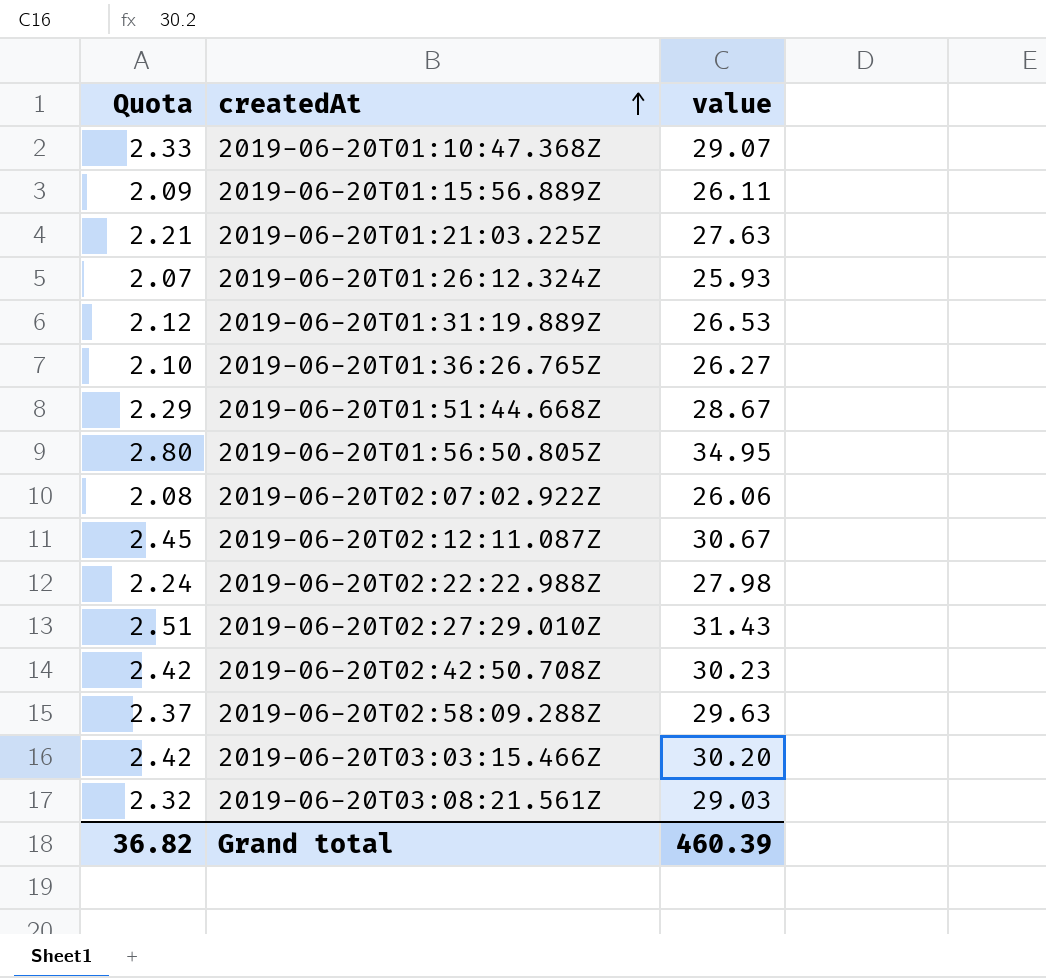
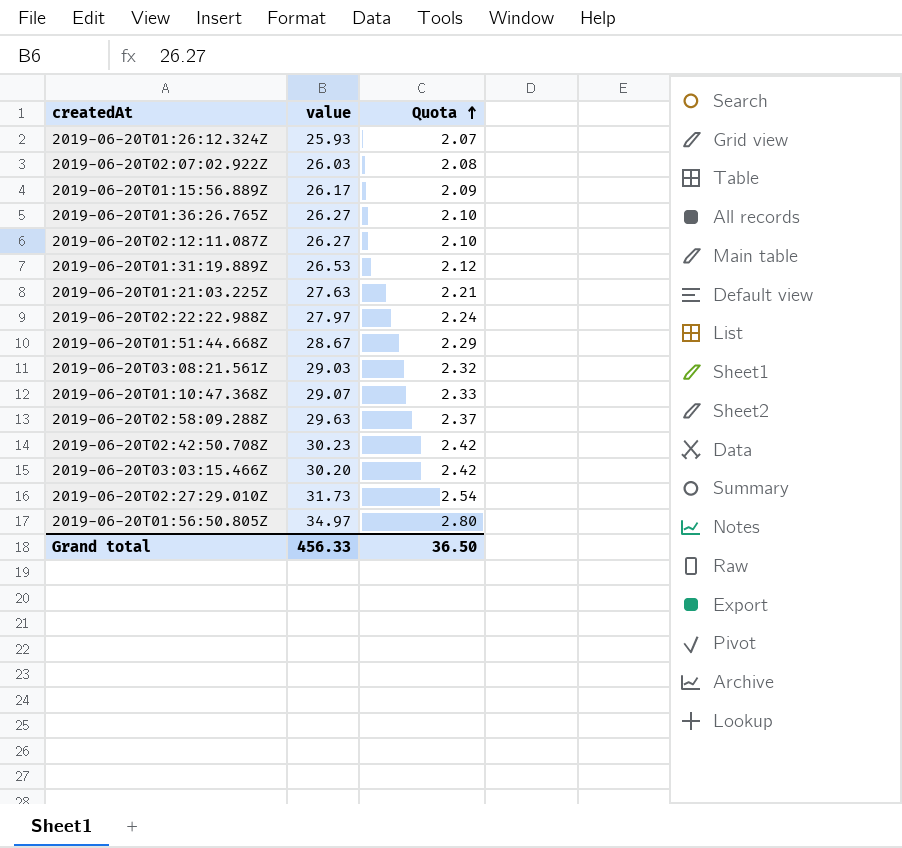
row order: createdAt ascending -> Quota ascending
column Quota | position: 1 -> 3
2019-06-20T02:07:02.922Z | value: 26.06 -> 26.03
2019-06-20T01:15:56.889Z | value: 26.11 -> 26.17
2019-06-20T02:12:11.087Z | value: 30.67 -> 26.27
2019-06-20T02:12:11.087Z | Quota: 2.45 -> 2.10
2019-06-20T02:22:22.988Z | value: 27.98 -> 27.97
2019-06-20T02:27:29.010Z | value: 31.43 -> 31.73
2019-06-20T02:27:29.010Z | Quota: 2.51 -> 2.54
2019-06-20T01:56:50.805Z | value: 34.95 -> 34.97
Grand total | value: 460.39 -> 456.33
Grand total | Quota: 36.82 -> 36.50

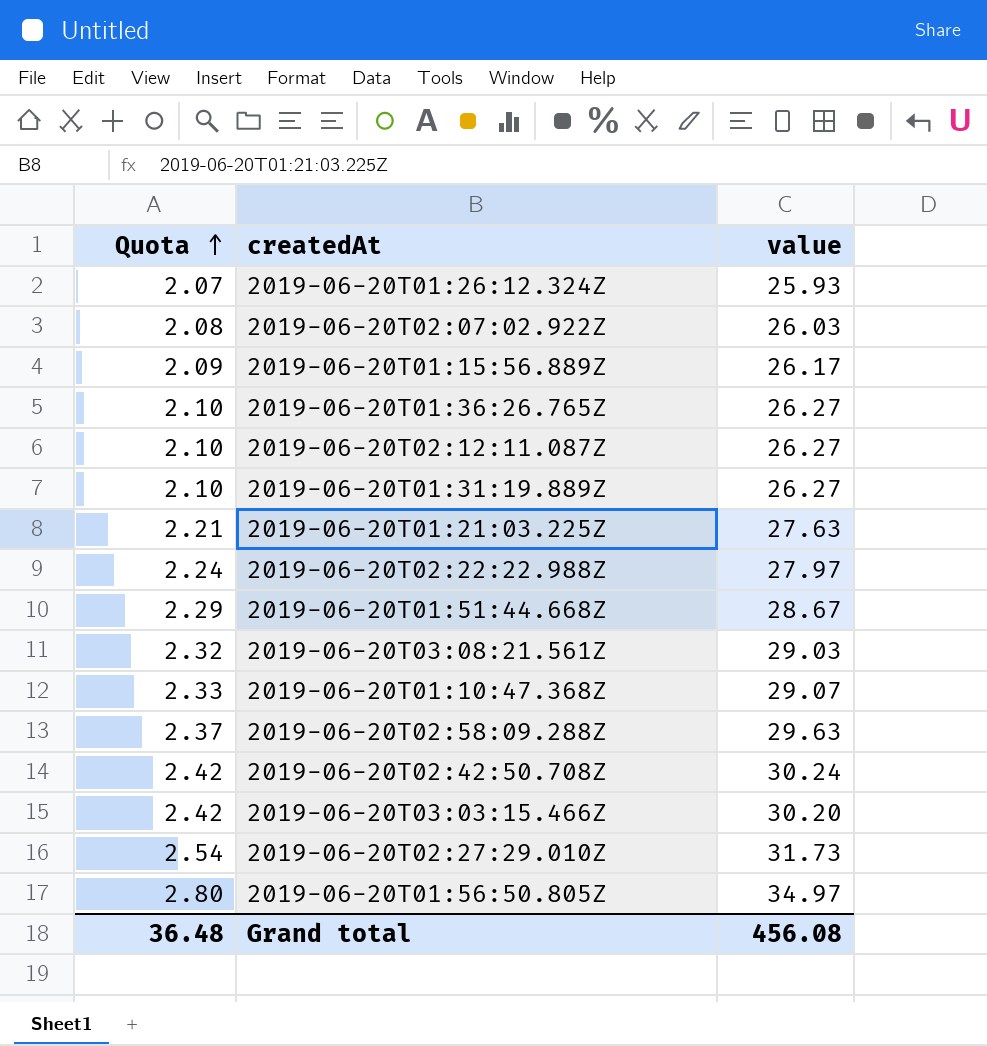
column Quota | position: 3 -> 1
2019-06-20T01:31:19.889Z | Quota: 2.12 -> 2.10
2019-06-20T01:31:19.889Z | value: 26.53 -> 26.27
2019-06-20T02:42:50.708Z | value: 30.23 -> 30.24
Grand total | Quota: 36.50 -> 36.48
Grand total | value: 456.33 -> 456.08

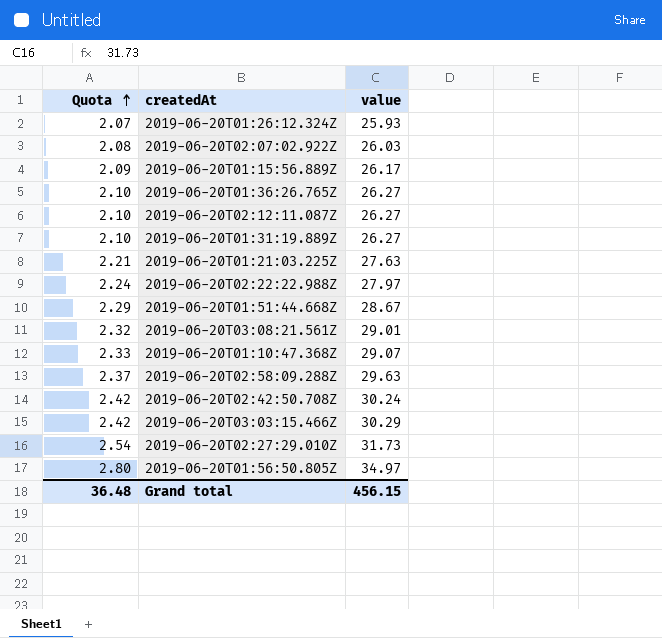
2019-06-20T03:08:21.561Z | value: 29.03 -> 29.01
2019-06-20T03:03:15.466Z | value: 30.20 -> 30.29
Grand total | value: 456.08 -> 456.15

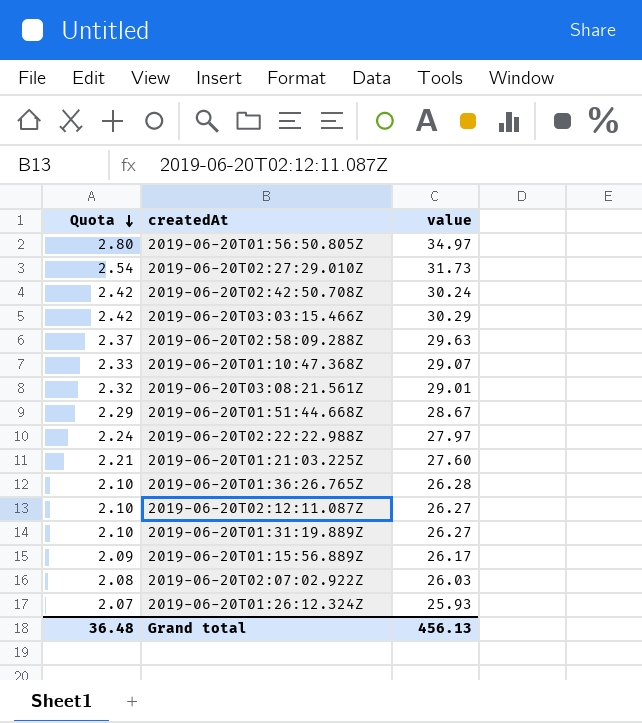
row order: Quota ascending -> Quota descending
2019-06-20T01:21:03.225Z | value: 27.63 -> 27.60
2019-06-20T01:36:26.765Z | value: 26.27 -> 26.28
Grand total | value: 456.15 -> 456.13

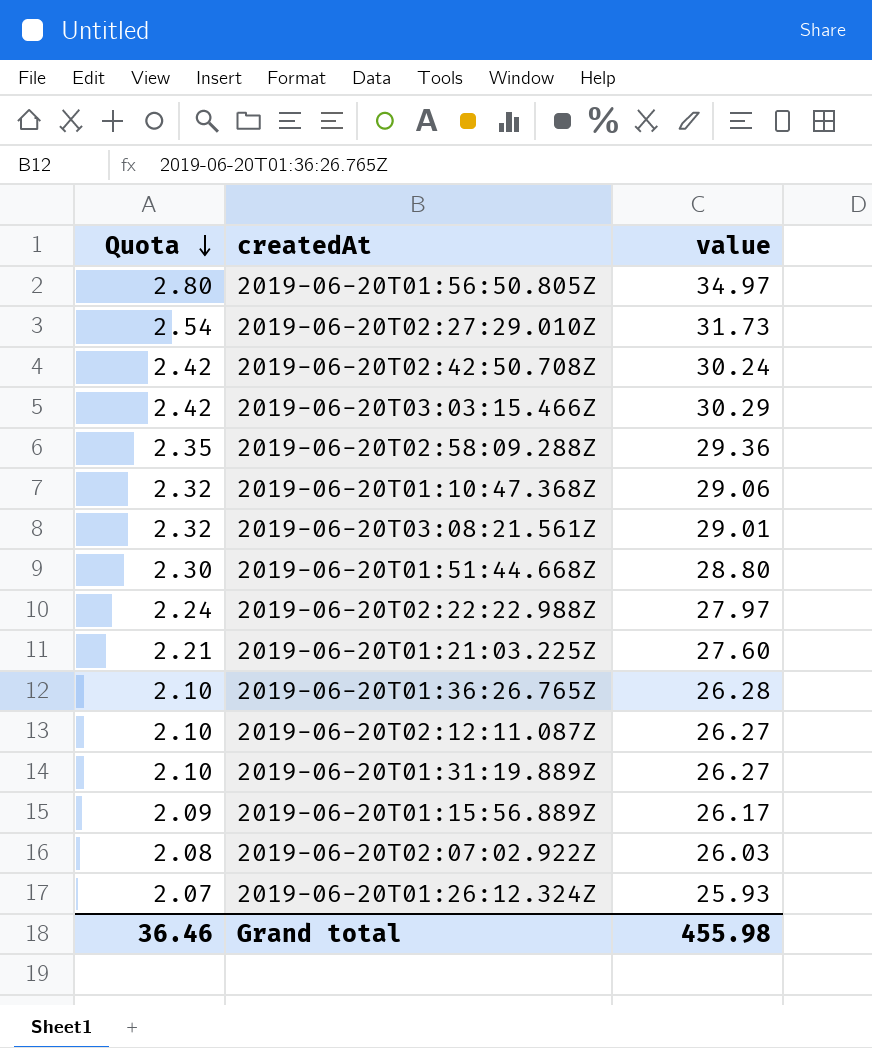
2019-06-20T02:58:09.288Z | Quota: 2.37 -> 2.35
2019-06-20T02:58:09.288Z | value: 29.63 -> 29.36
2019-06-20T01:10:47.368Z | Quota: 2.33 -> 2.32
2019-06-20T01:10:47.368Z | value: 29.07 -> 29.06
2019-06-20T01:51:44.668Z | Quota: 2.29 -> 2.30
2019-06-20T01:51:44.668Z | value: 28.67 -> 28.80
Grand total | Quota: 36.48 -> 36.46
Grand total | value: 456.13 -> 455.98

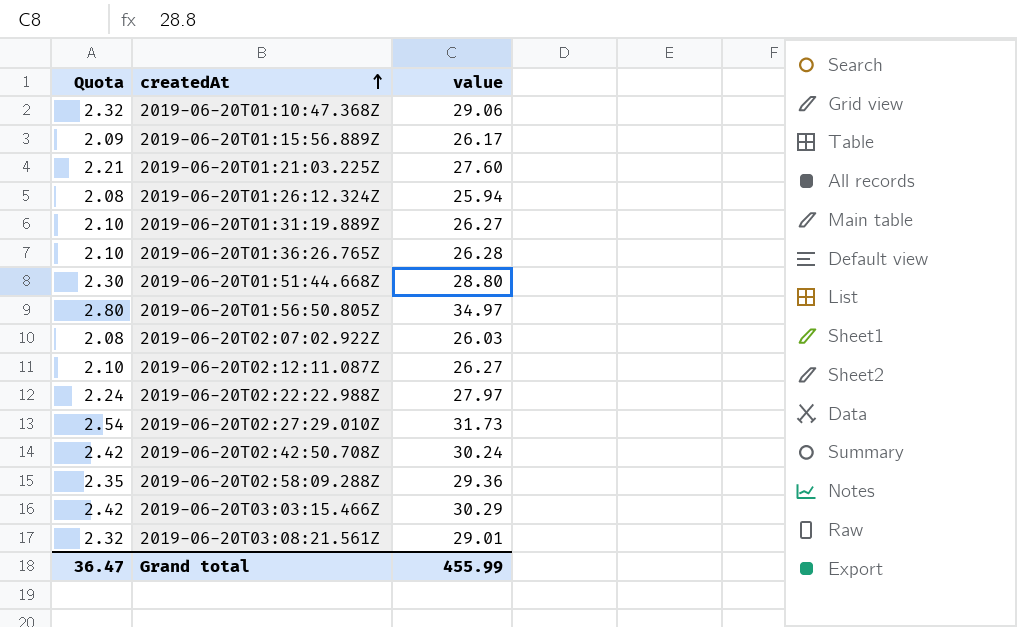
row order: Quota descending -> createdAt ascending
2019-06-20T01:26:12.324Z | Quota: 2.07 -> 2.08
2019-06-20T01:26:12.324Z | value: 25.93 -> 25.94
Grand total | Quota: 36.46 -> 36.47
Grand total | value: 455.98 -> 455.99

